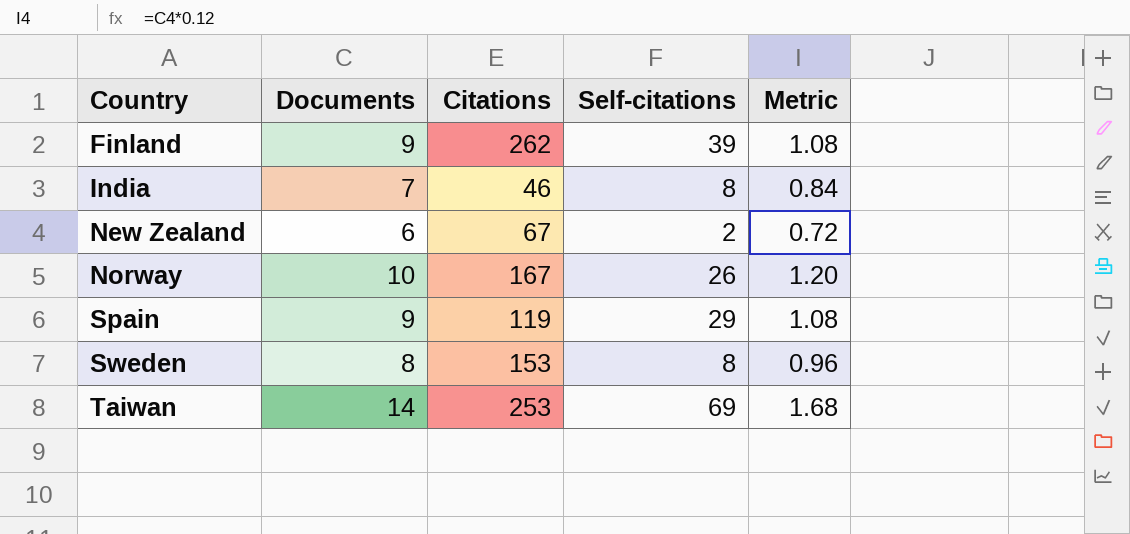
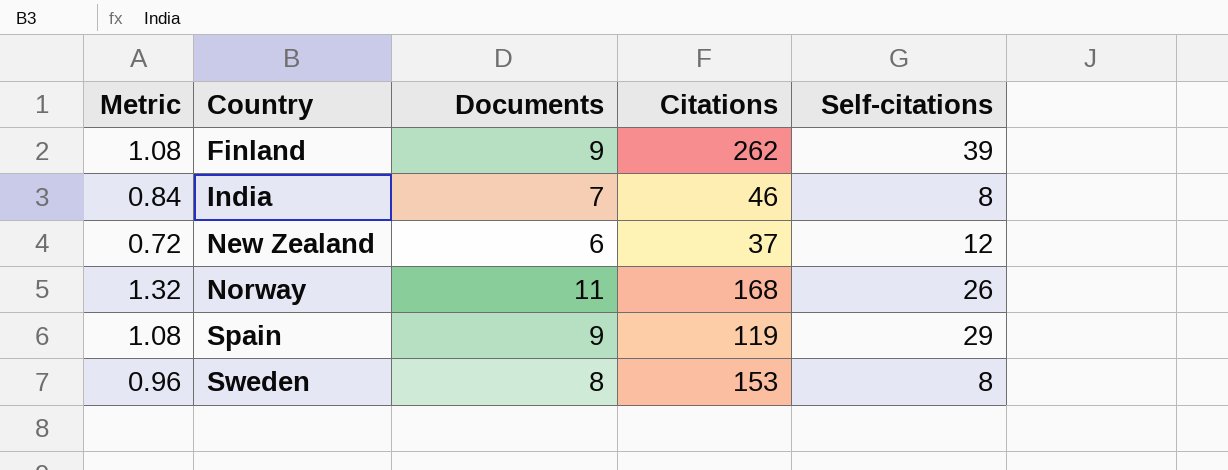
column Metric | position: 5 -> 1
row Taiwan: 14 | 253 | 69 | 1.68 -> none
New Zealand | Citations: 67 -> 37
New Zealand | Self-citations: 2 -> 12
Norway | Metric: 1.20 -> 1.32
Norway | Documents: 10 -> 11
Norway | Citations: 167 -> 168

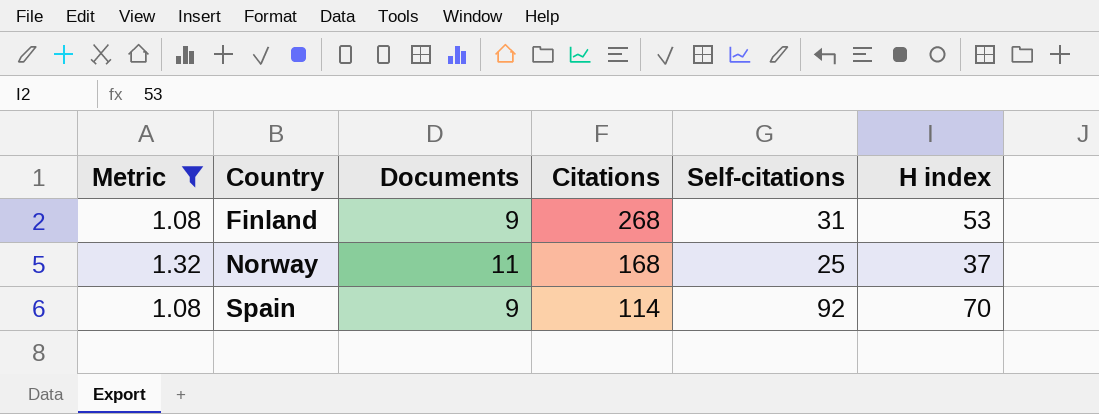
filter: none -> Metric >= 1.08
column H index | position: none -> 6
Finland | Citations: 262 -> 268
Finland | Self-citations: 39 -> 31
Norway | Self-citations: 26 -> 25
Spain | Citations: 119 -> 114
Spain | Self-citations: 29 -> 92

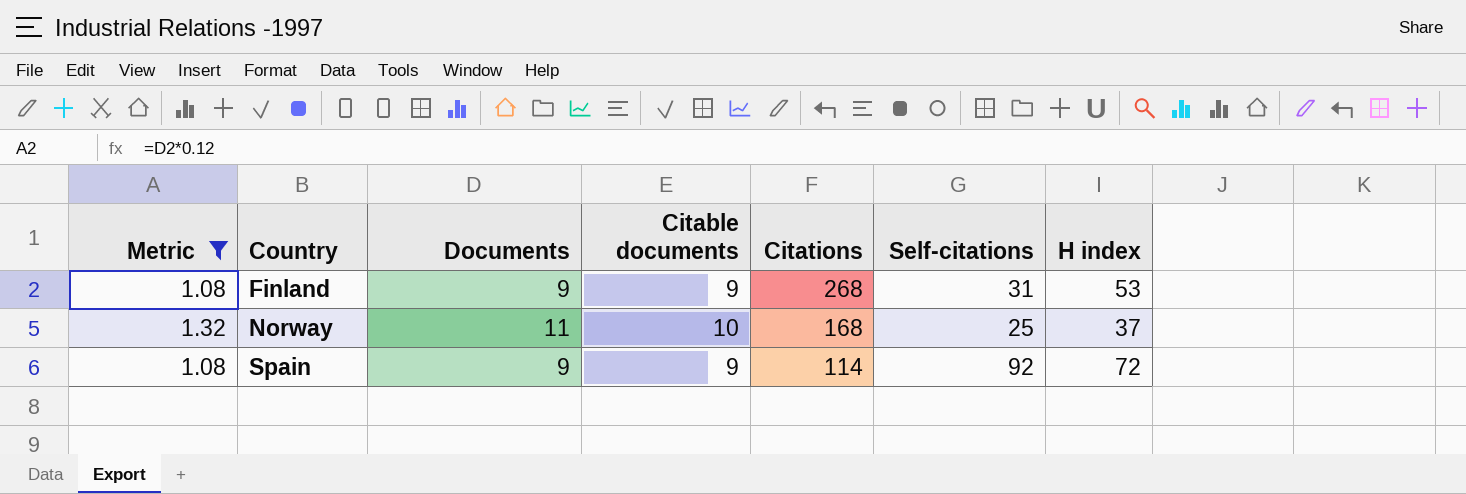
column Citable documents | position: none -> 4
Spain | H index: 70 -> 72

